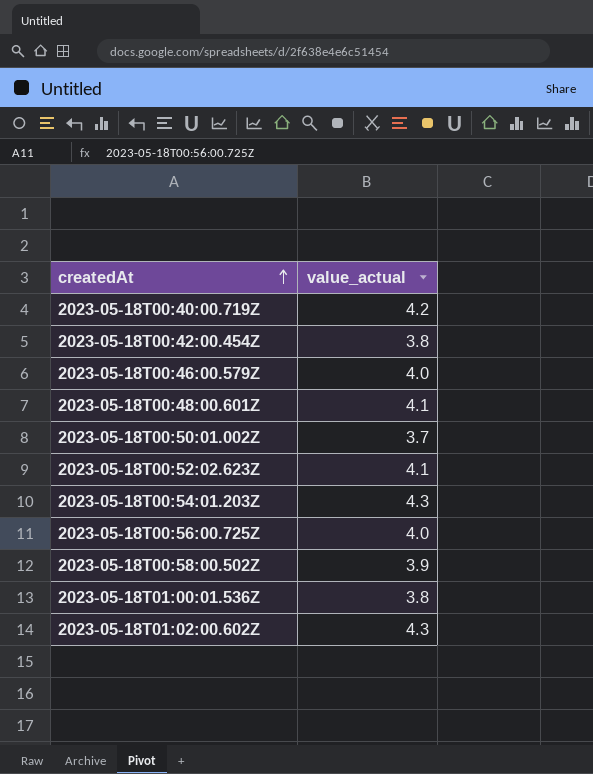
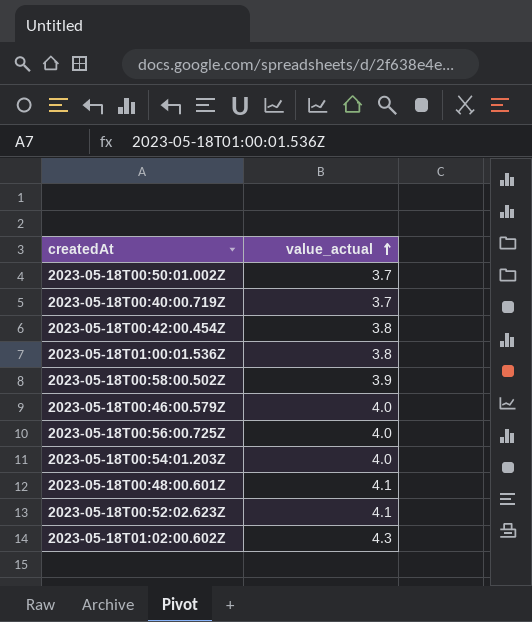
row order: createdAt ascending -> value_actual ascending
2023-05-18T00:40:00.719Z | value_actual: 4.2 -> 3.7
2023-05-18T00:54:01.203Z | value_actual: 4.3 -> 4.0

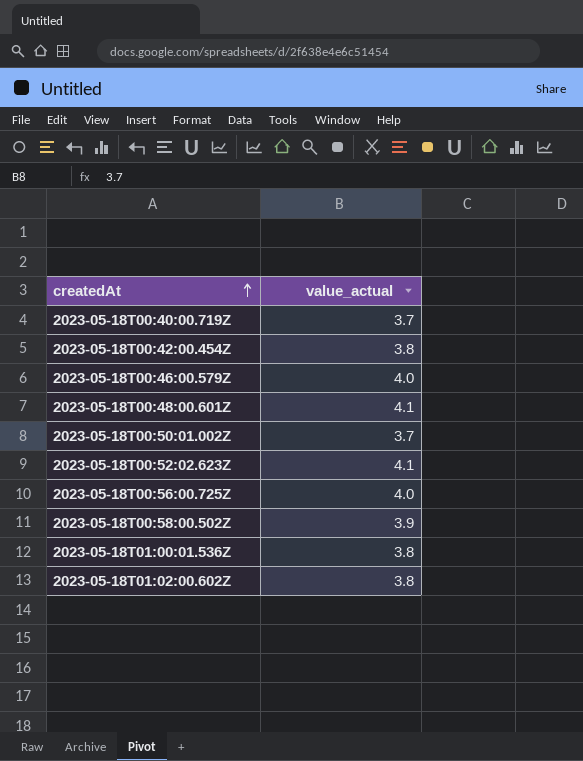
row order: value_actual ascending -> createdAt ascending
row 2023-05-18T00:54:01.203Z: 4.0 -> none
2023-05-18T01:02:00.602Z | value_actual: 4.3 -> 3.8

